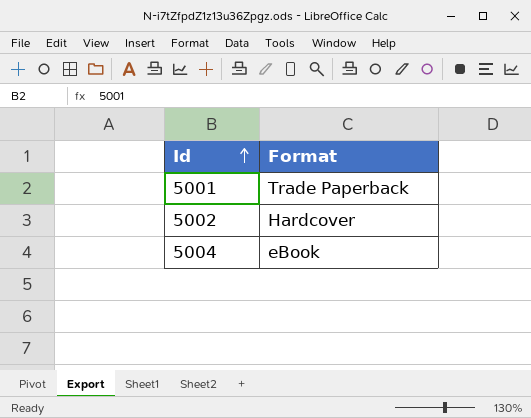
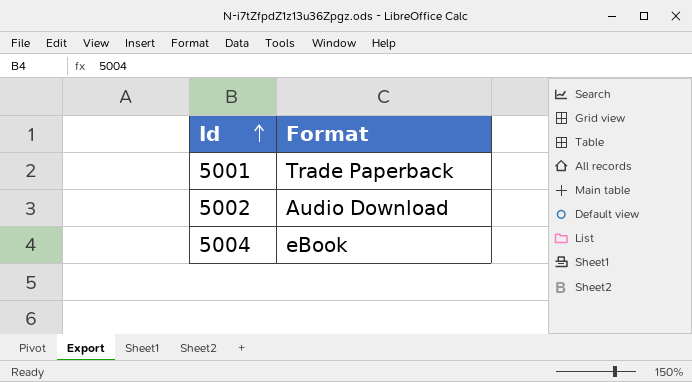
5002 | Format: Hardcover -> Audio Download

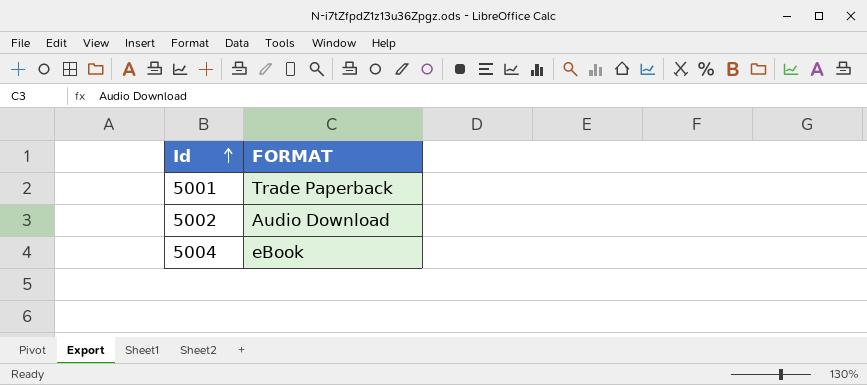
column name: Format -> FORMAT

